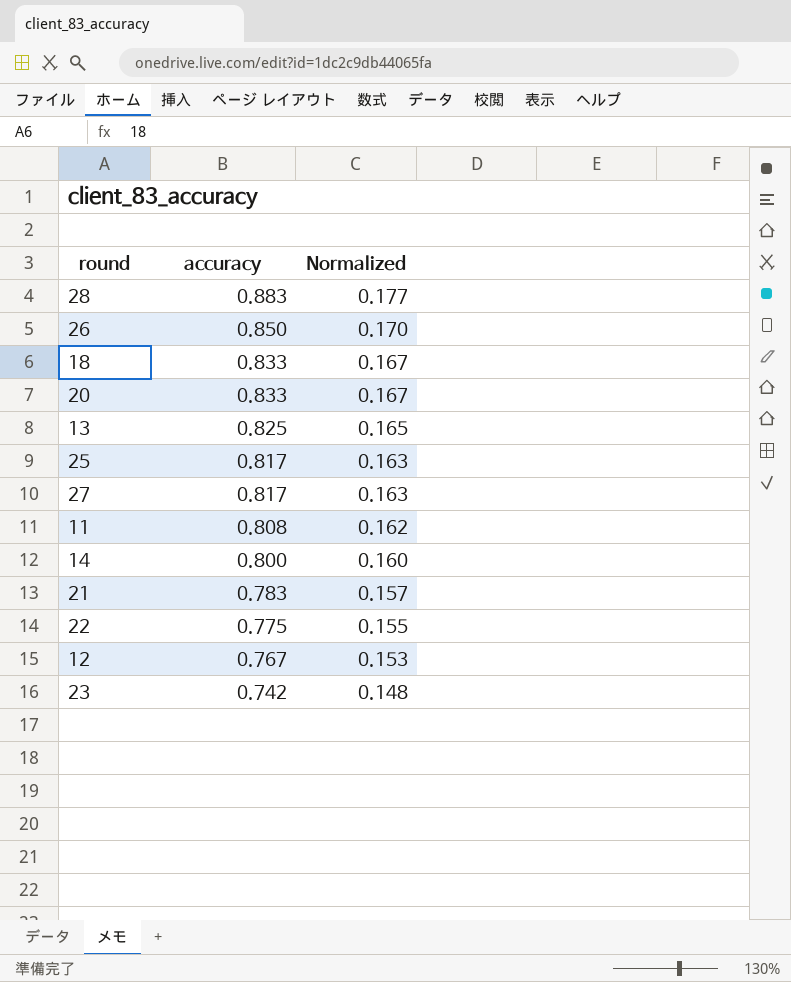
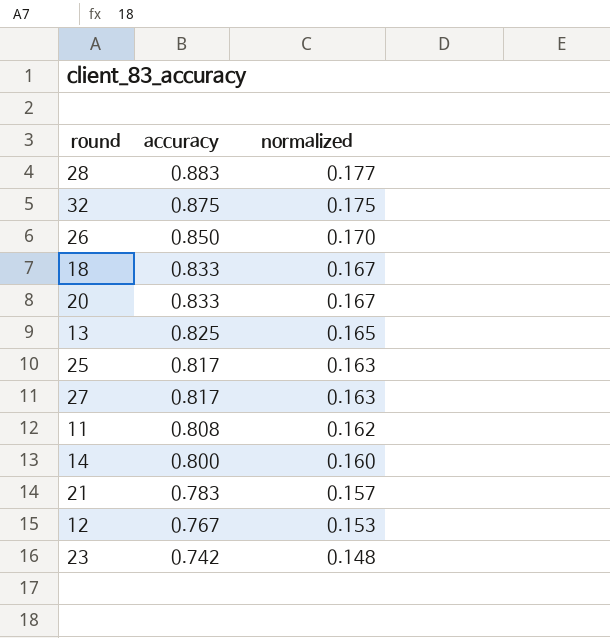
column name: Normalized -> normalized
row 22: 0.775 | 0.155 -> none
row 32: none -> 0.875 | 0.175

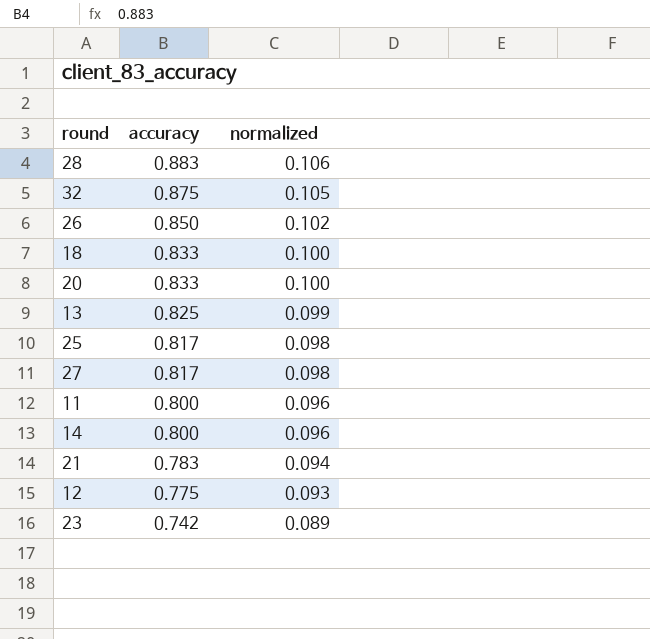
column normalized | formula: [accuracy] * 0.2 -> [accuracy] * 0.12
11 | accuracy: 0.808 -> 0.800
12 | accuracy: 0.767 -> 0.775

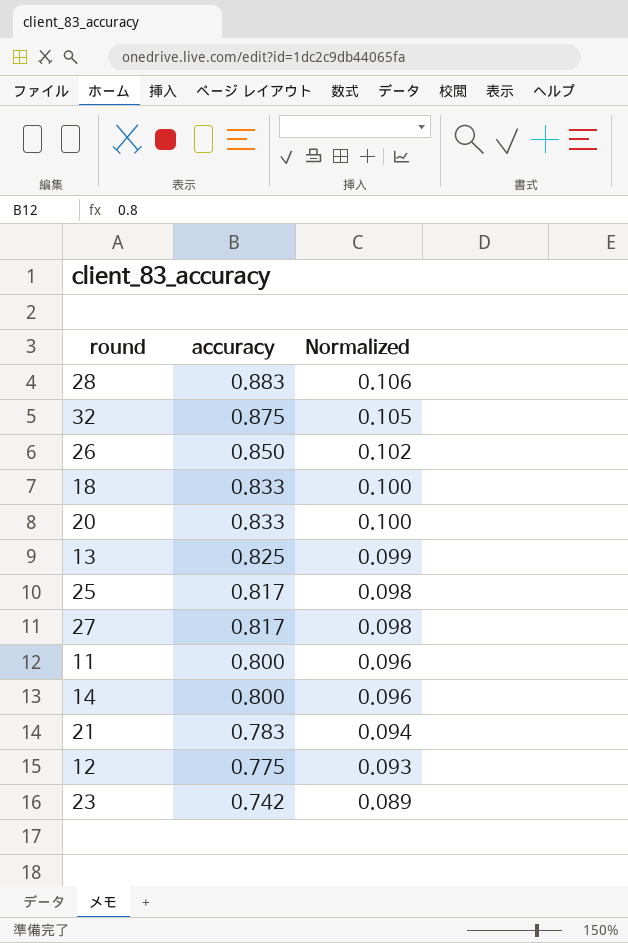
column name: normalized -> Normalized

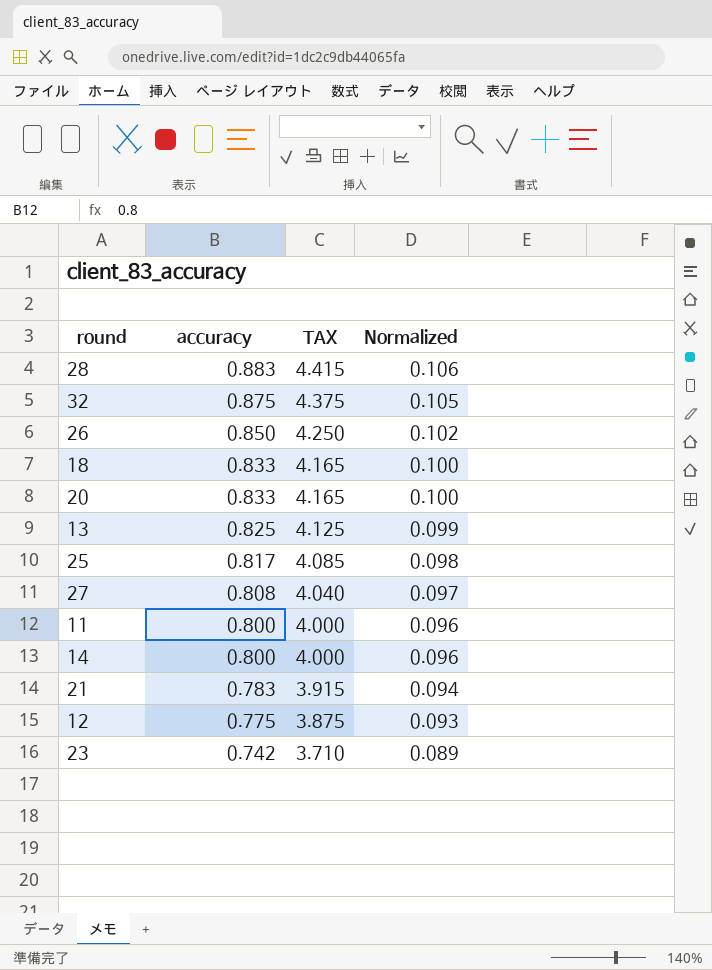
column TAX | formula: none -> [accuracy] * 5
27 | accuracy: 0.817 -> 0.808
27 | Normalized: 0.098 -> 0.097

